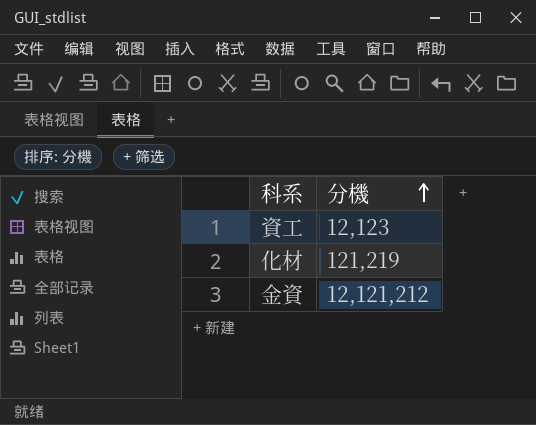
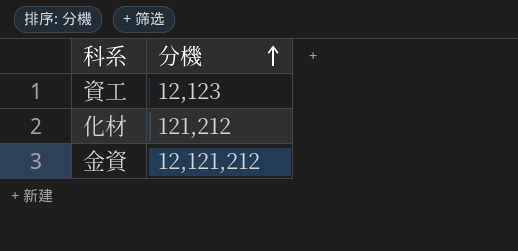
化材 | 分機: 121,219 -> 121,212

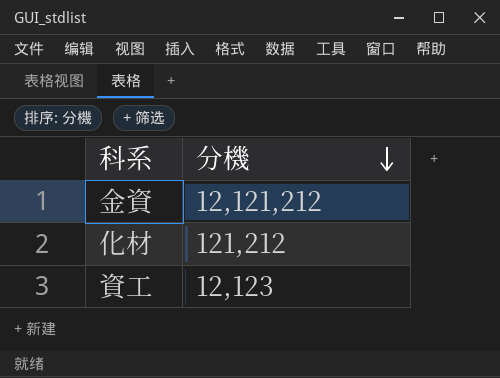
row order: 分機 ascending -> 分機 descending

